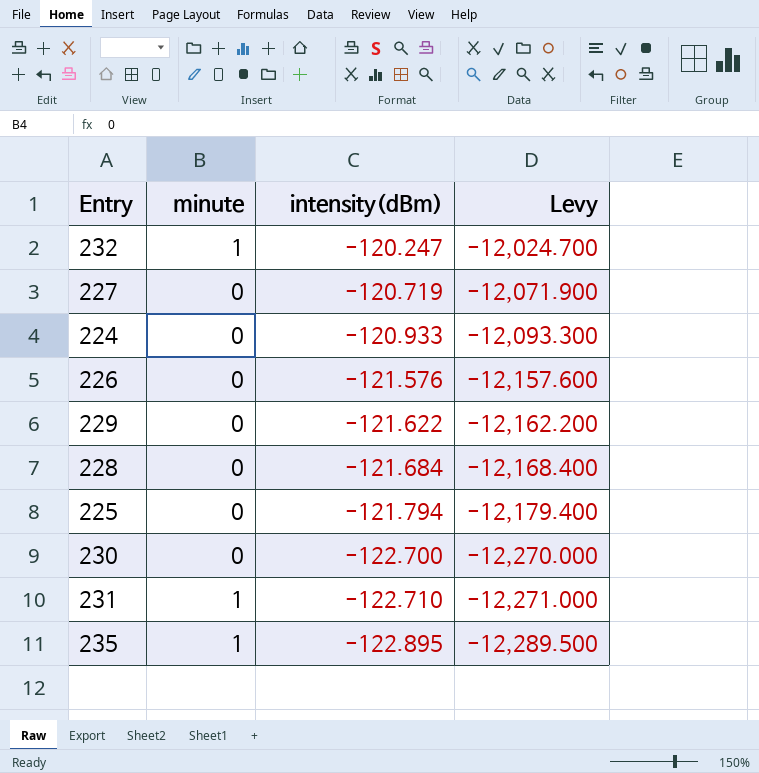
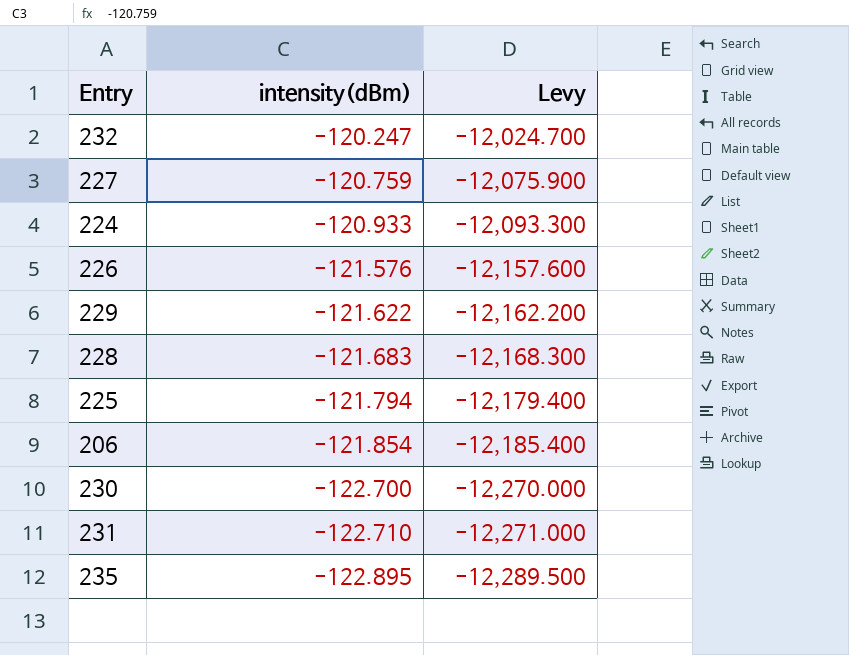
column minute | position: 2 -> none
227 | intensity(dBm): -120.719 -> -120.759
227 | Levy: -12,071.900 -> -12,075.900
228 | intensity(dBm): -121.684 -> -121.683
228 | Levy: -12,168.400 -> -12,168.300
row 206: none -> -121.854 | -12,185.400

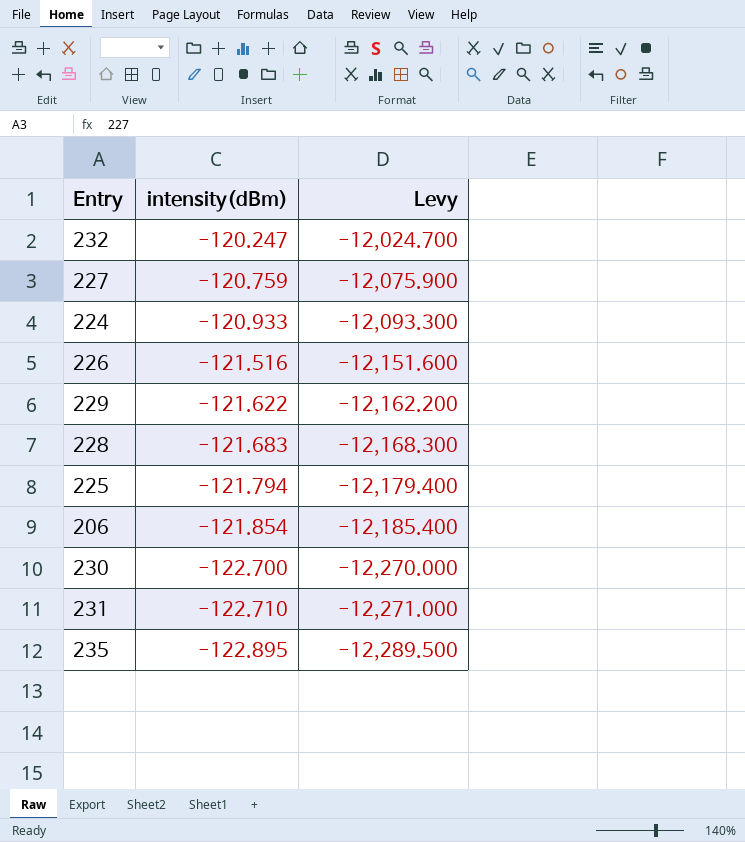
226 | intensity(dBm): -121.576 -> -121.516
226 | Levy: -12,157.600 -> -12,151.600

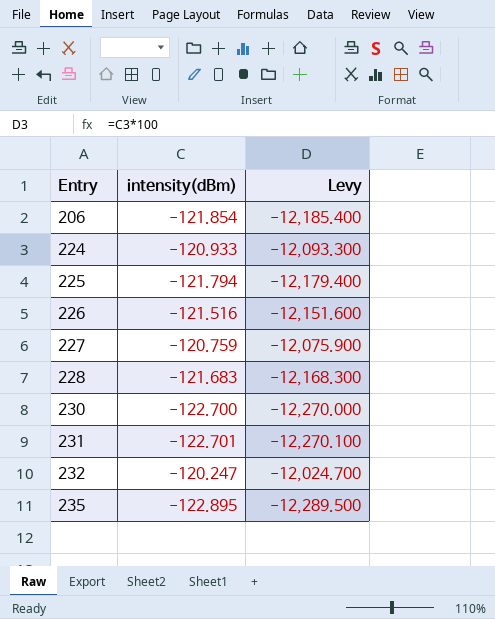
row order: intensity(dBm) descending -> Entry ascending
row 229: -121.622 | -12,162.200 -> none
231 | intensity(dBm): -122.710 -> -122.701
231 | Levy: -12,271.000 -> -12,270.100

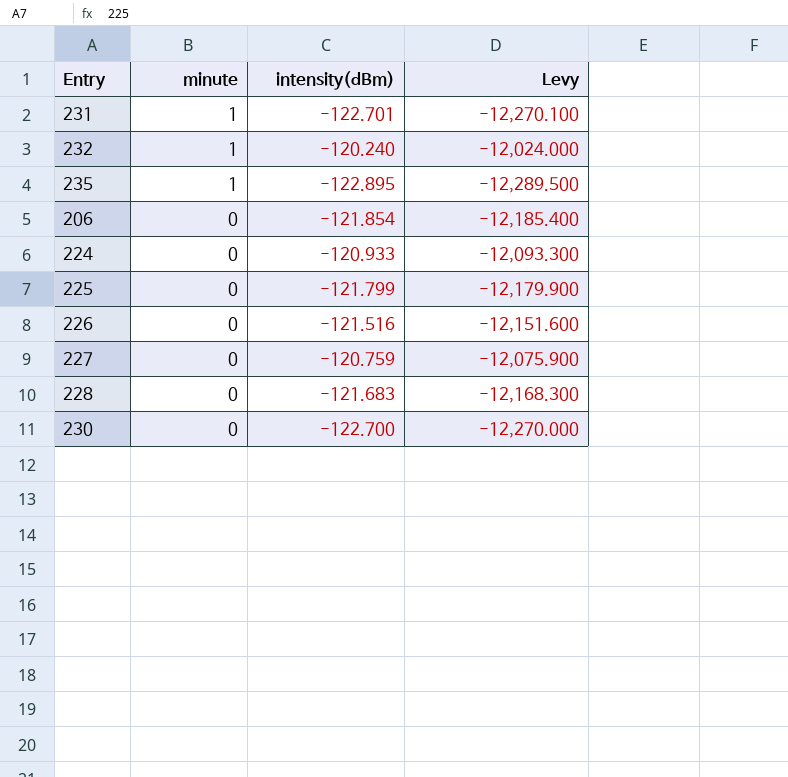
row order: Entry ascending -> minute descending
column minute | position: none -> 2
232 | intensity(dBm): -120.247 -> -120.240
232 | Levy: -12,024.700 -> -12,024.000
225 | intensity(dBm): -121.794 -> -121.799
225 | Levy: -12,179.400 -> -12,179.900

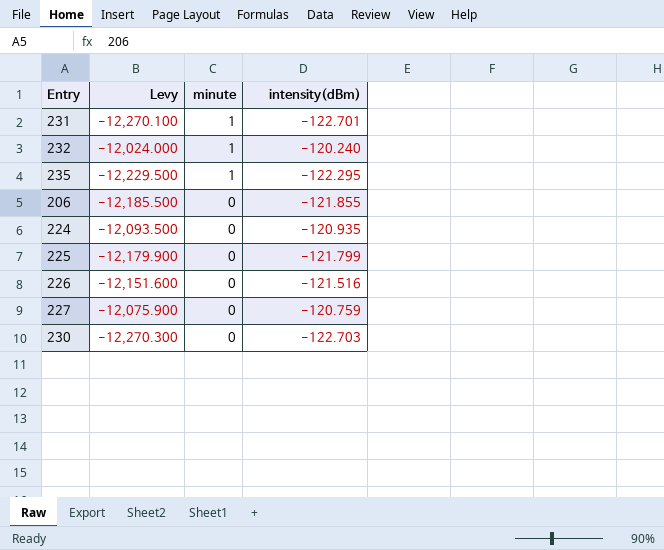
column Levy | position: 4 -> 2
row 228: 0 | -121.683 | -12,168.300 -> none
235 | Levy: -12,289.500 -> -12,229.500
235 | intensity(dBm): -122.895 -> -122.295
206 | Levy: -12,185.400 -> -12,185.500
206 | intensity(dBm): -121.854 -> -121.855
224 | Levy: -12,093.300 -> -12,093.500
224 | intensity(dBm): -120.933 -> -120.935
230 | Levy: -12,270.000 -> -12,270.300
230 | intensity(dBm): -122.700 -> -122.703

